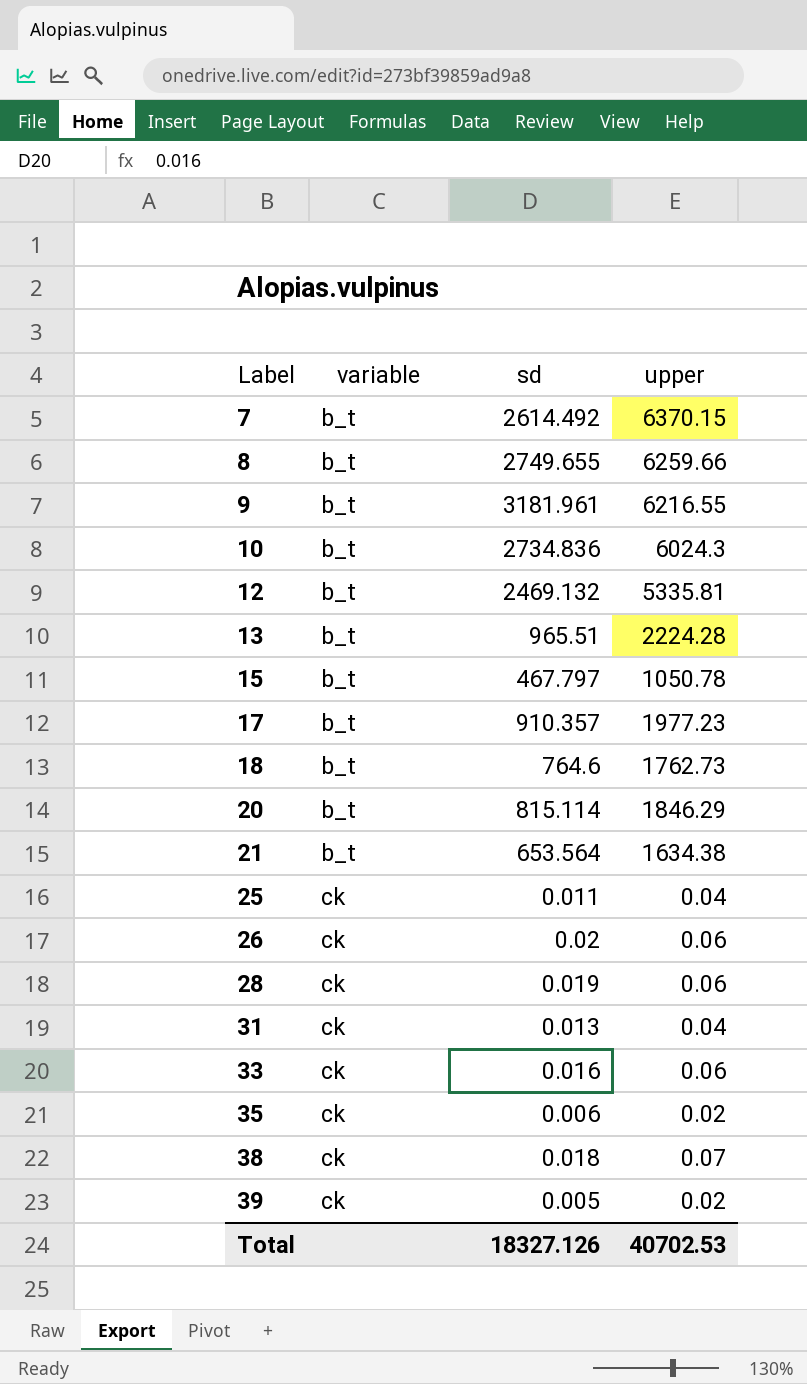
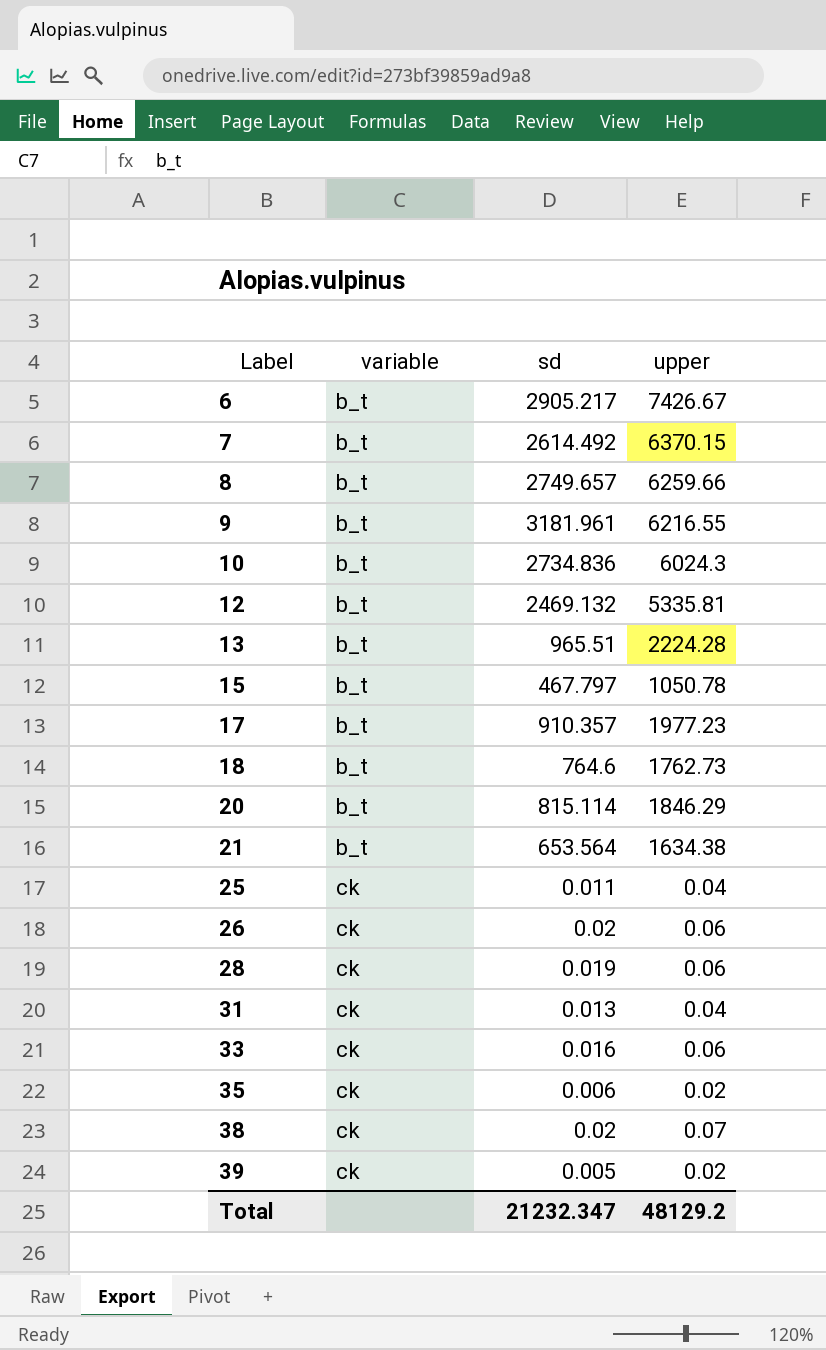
row 6: none -> b_t | 2905.217 | 7426.67
8 | sd: 2749.655 -> 2749.657
38 | sd: 0.018 -> 0.02
Total | sd: 18327.126 -> 21232.347
Total | upper: 40702.53 -> 48129.2

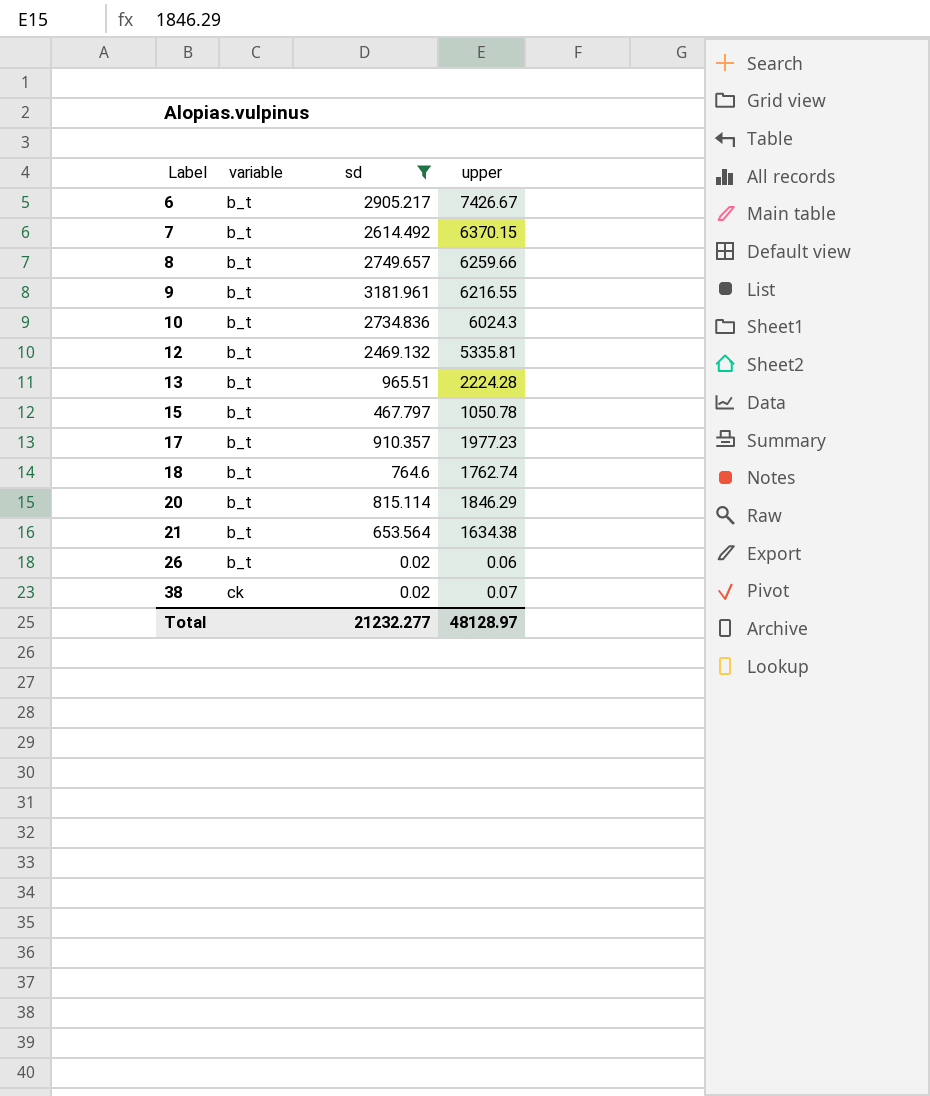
filter: none -> sd >= 0.02
18 | upper: 1762.73 -> 1762.74
26 | variable: ck -> b_t
Total | sd: 21232.347 -> 21232.277
Total | upper: 48129.2 -> 48128.97

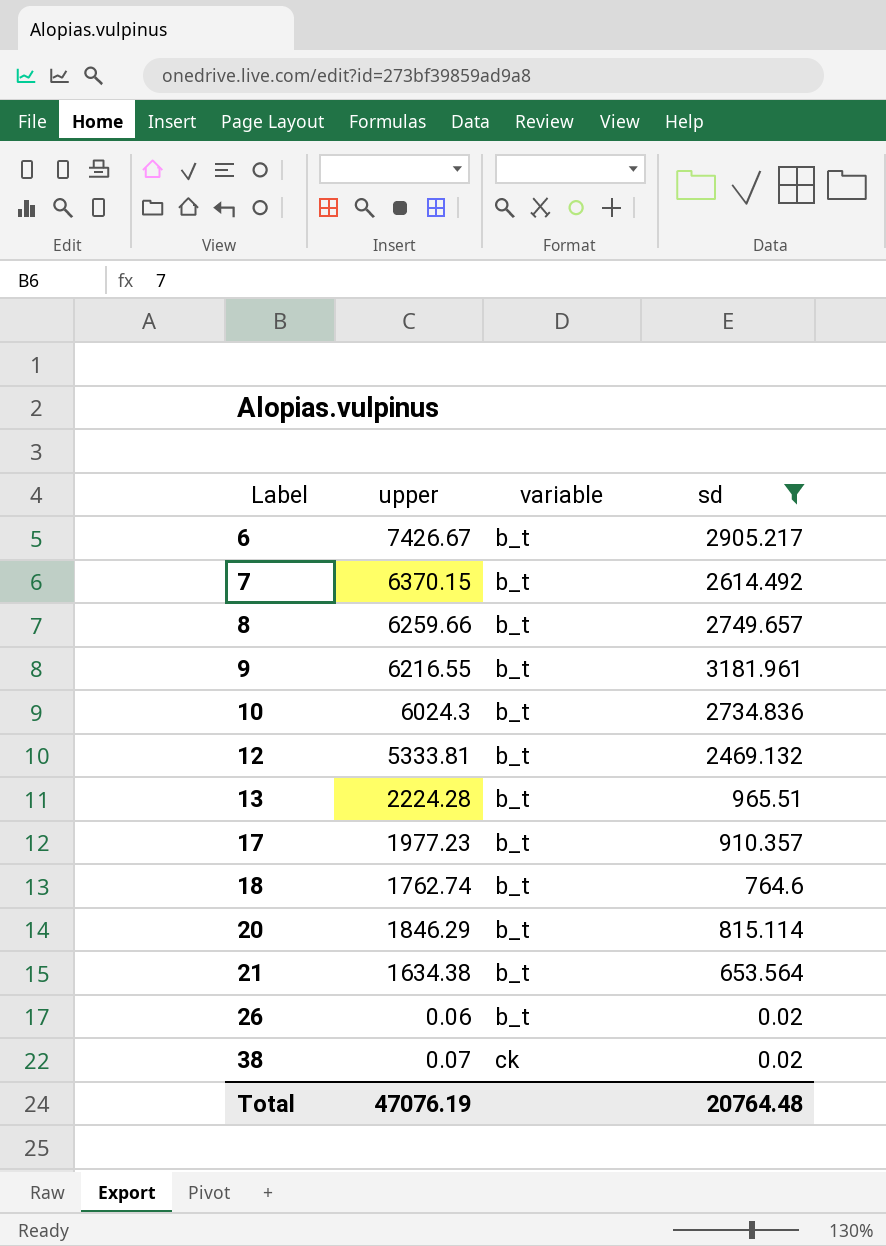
column upper | position: 4 -> 2
row 15: b_t | 467.797 | 1050.78 -> none
12 | upper: 5335.81 -> 5333.81
Total | upper: 48128.97 -> 47076.19
Total | sd: 21232.277 -> 20764.48

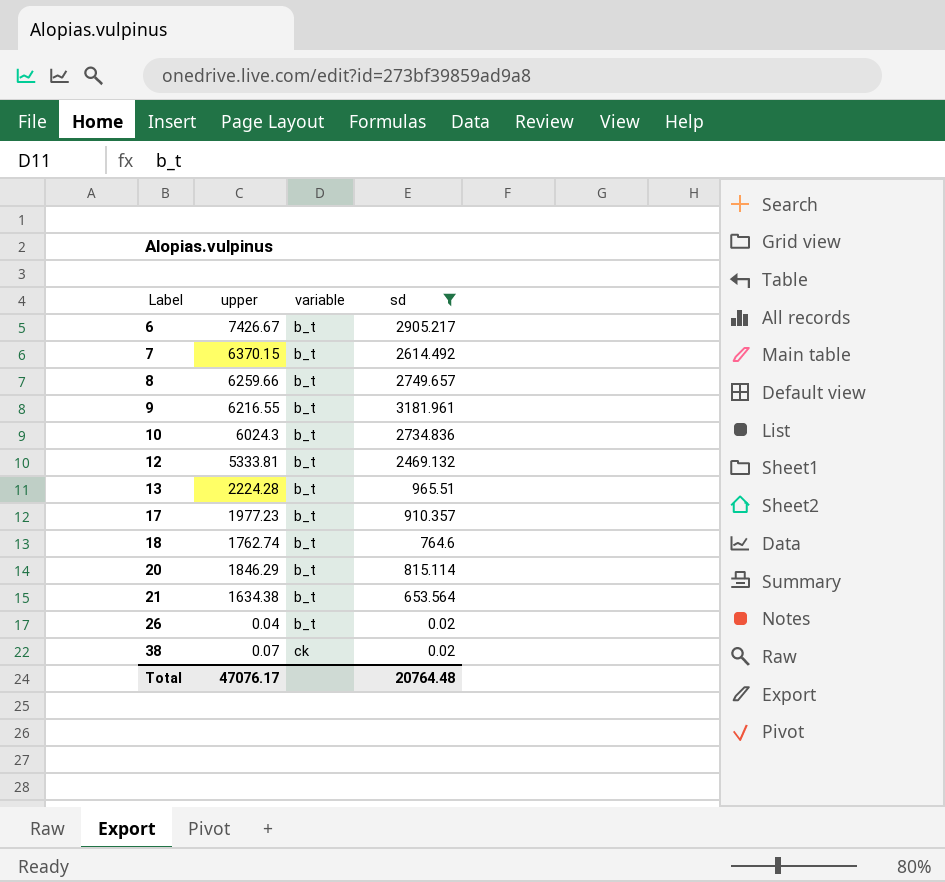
26 | upper: 0.06 -> 0.04
Total | upper: 47076.19 -> 47076.17

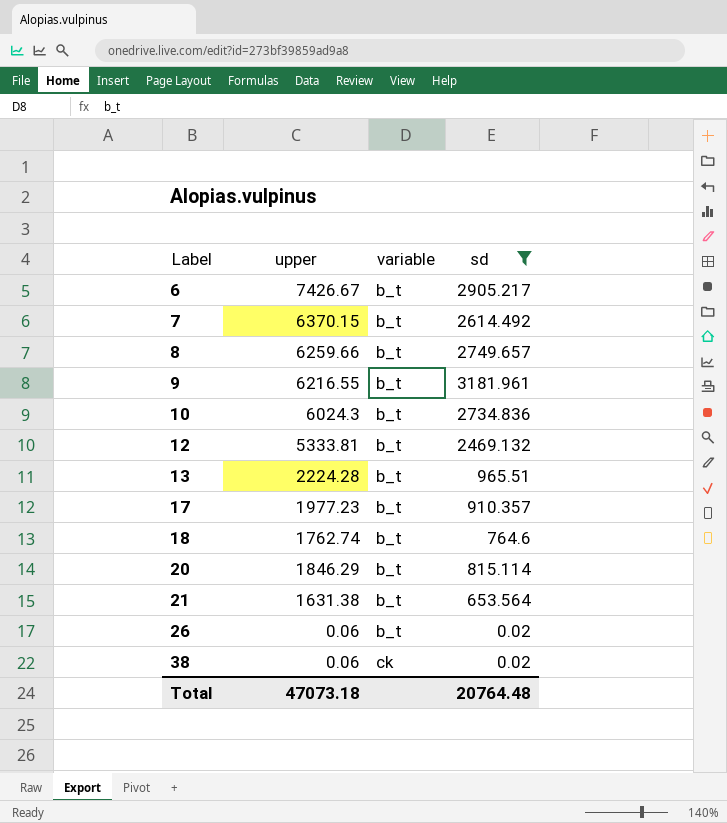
21 | upper: 1634.38 -> 1631.38
26 | upper: 0.04 -> 0.06
38 | upper: 0.07 -> 0.06
Total | upper: 47076.17 -> 47073.18

